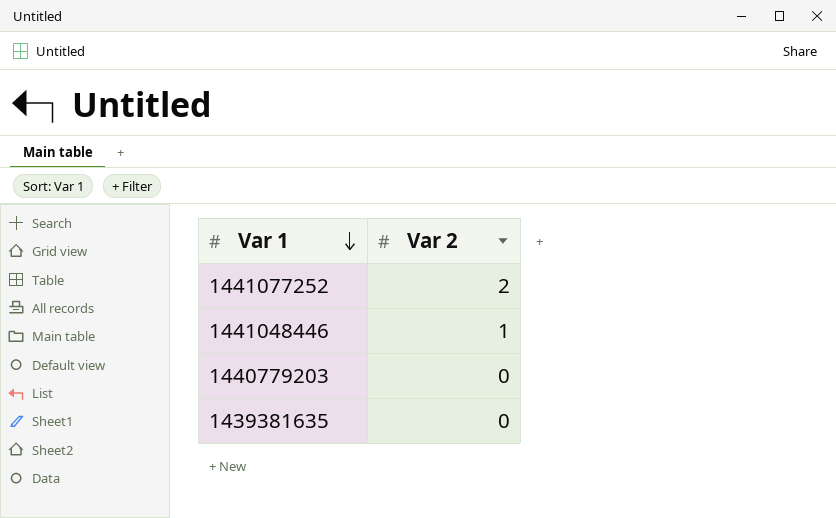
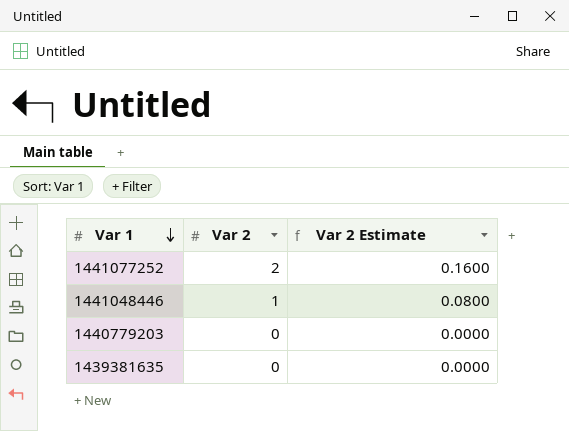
column Var 2 Estimate | formula: none -> [Var 2] * 0.08

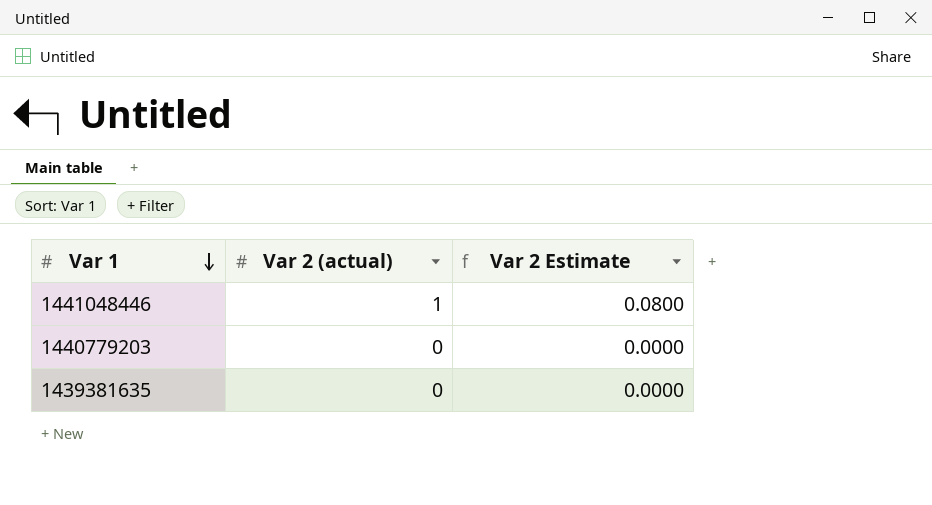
column name: Var 2 -> Var 2 (actual)
row 1441077252: 2 | 0.1600 -> none

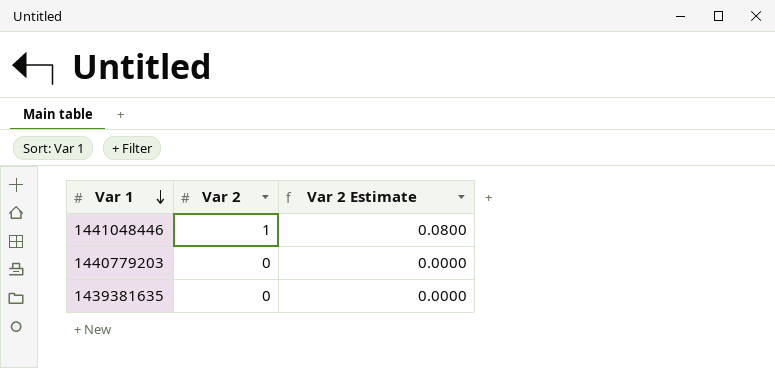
column name: Var 2 (actual) -> Var 2

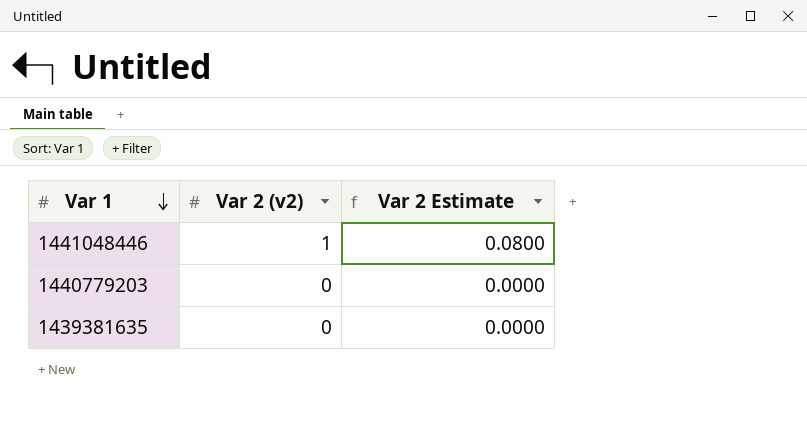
column name: Var 2 -> Var 2 (v2)

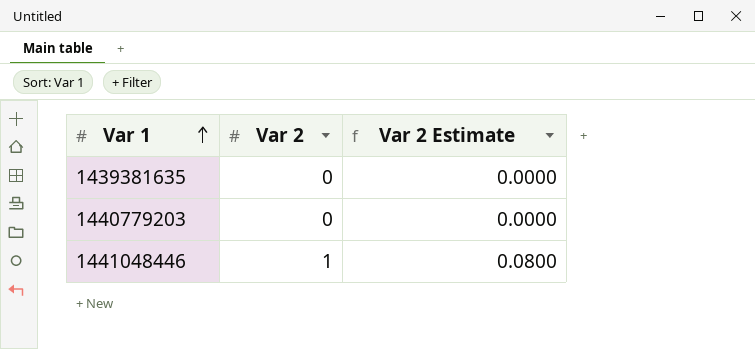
row order: Var 1 descending -> Var 1 ascending
column name: Var 2 (v2) -> Var 2

